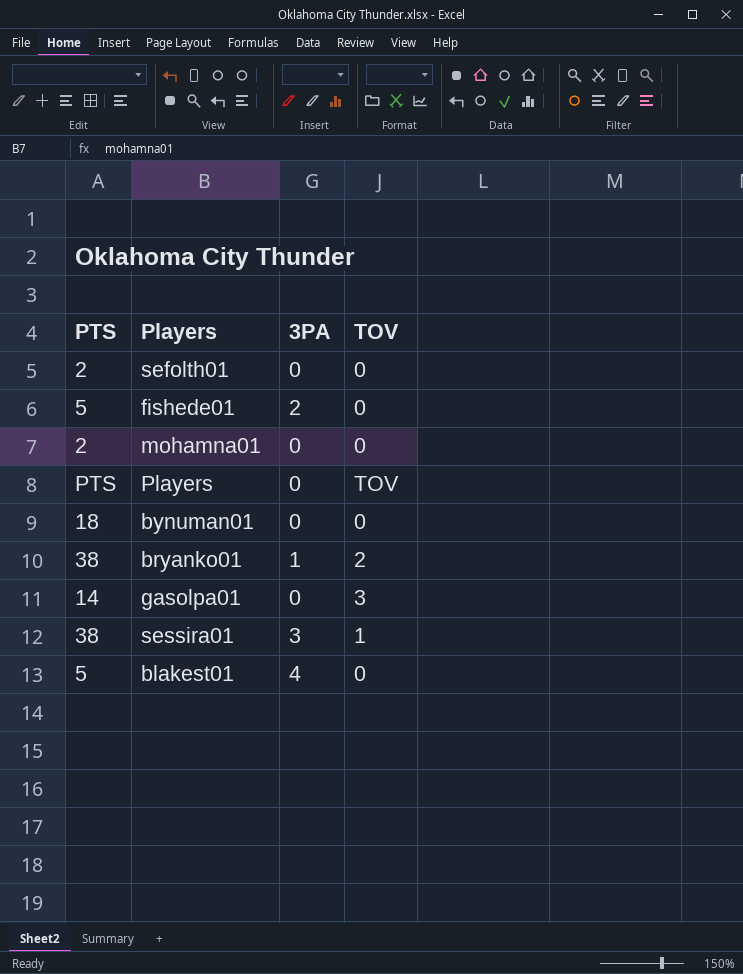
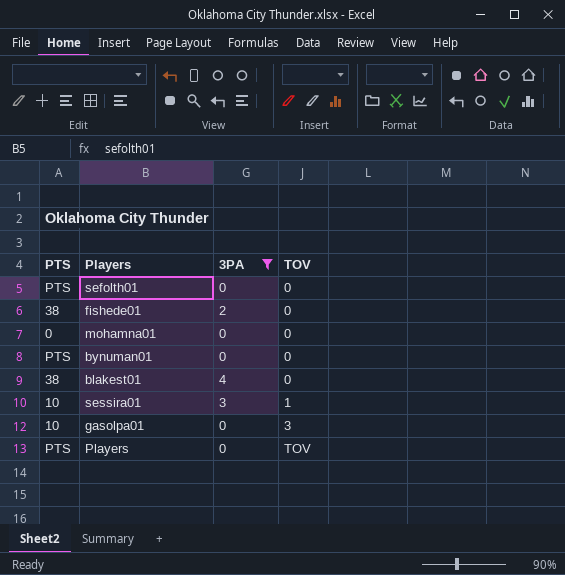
filter: none -> 3PA != 1
row order: none -> TOV ascending
sefolth01 | PTS: 2 -> PTS
fishede01 | PTS: 5 -> 38
mohamna01 | PTS: 2 -> 0
bynuman01 | PTS: 18 -> PTS
blakest01 | PTS: 5 -> 38
sessira01 | PTS: 38 -> 10
gasolpa01 | PTS: 14 -> 10

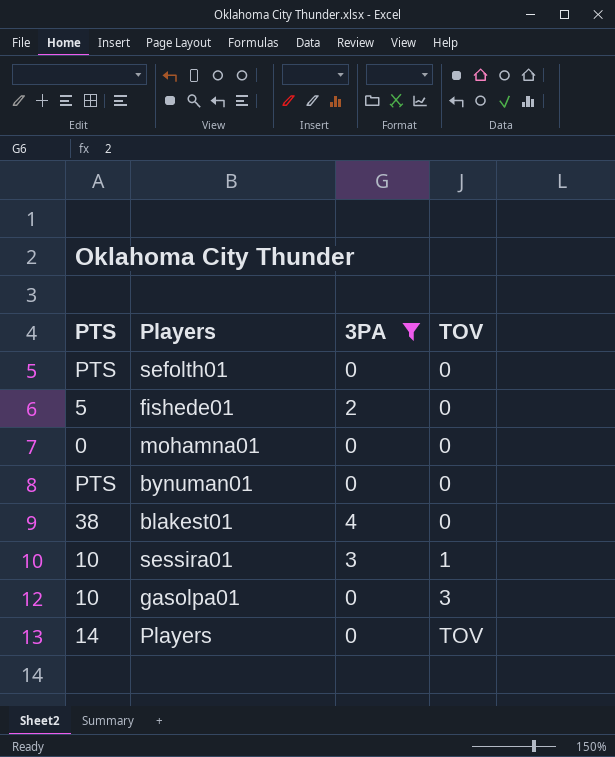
fishede01 | PTS: 38 -> 5
Players | PTS: PTS -> 14

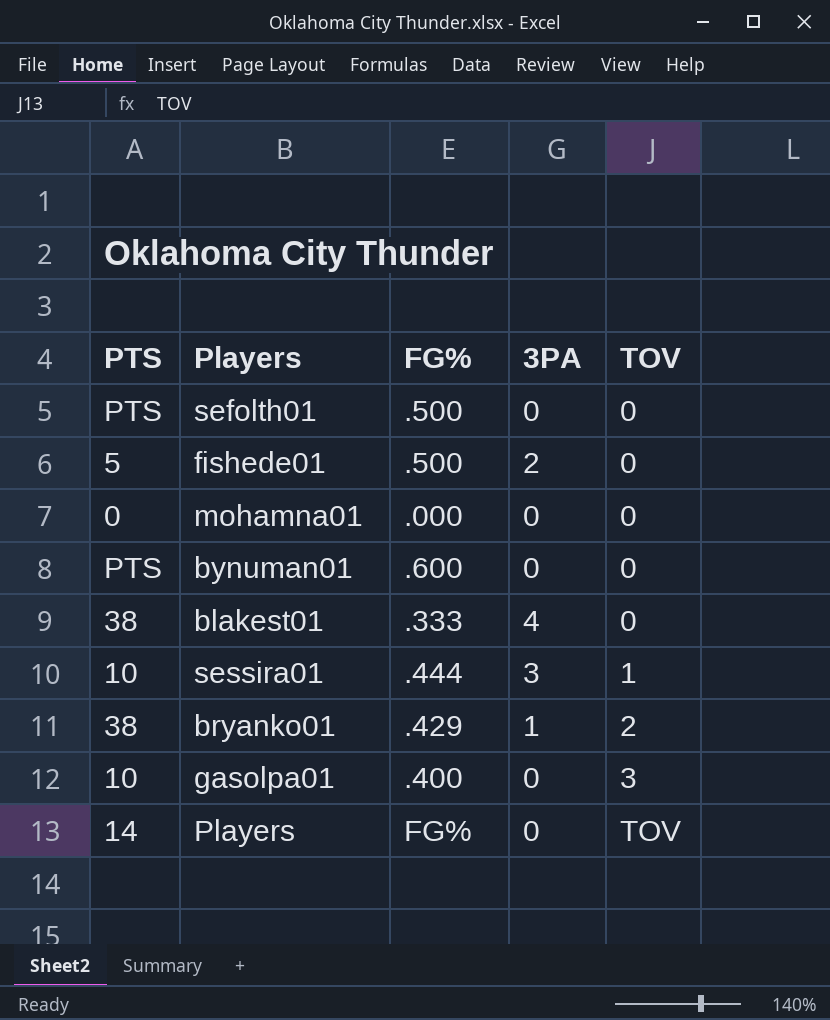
filter: 3PA != 1 -> none
column FG% | position: none -> 3

